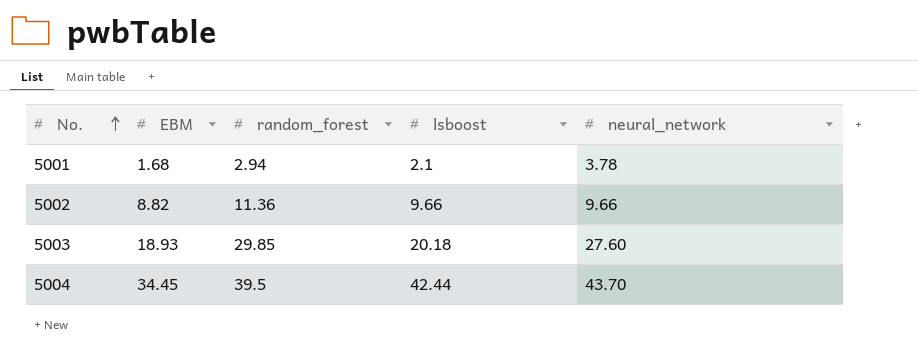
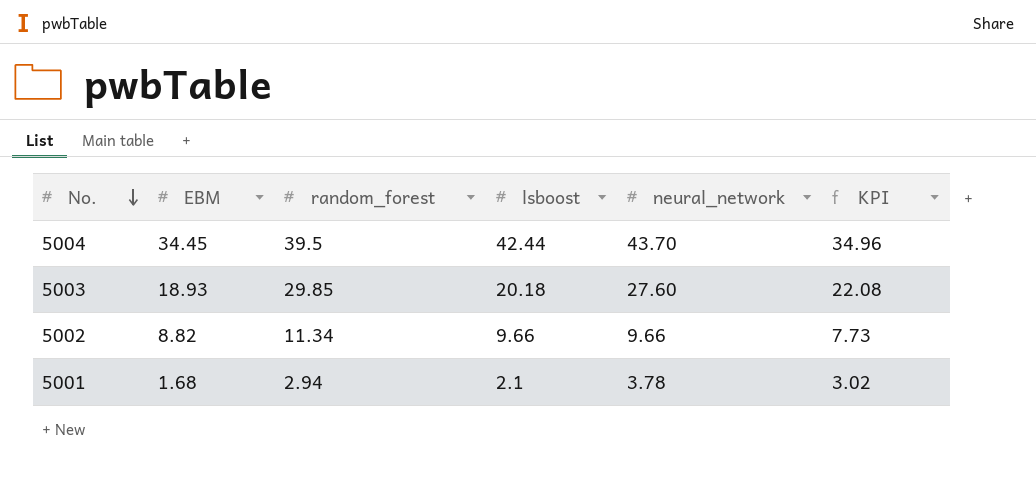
row order: No. ascending -> No. descending
column KPI | formula: none -> [neural_network] * 0.8
5002 | random_forest: 11.36 -> 11.34

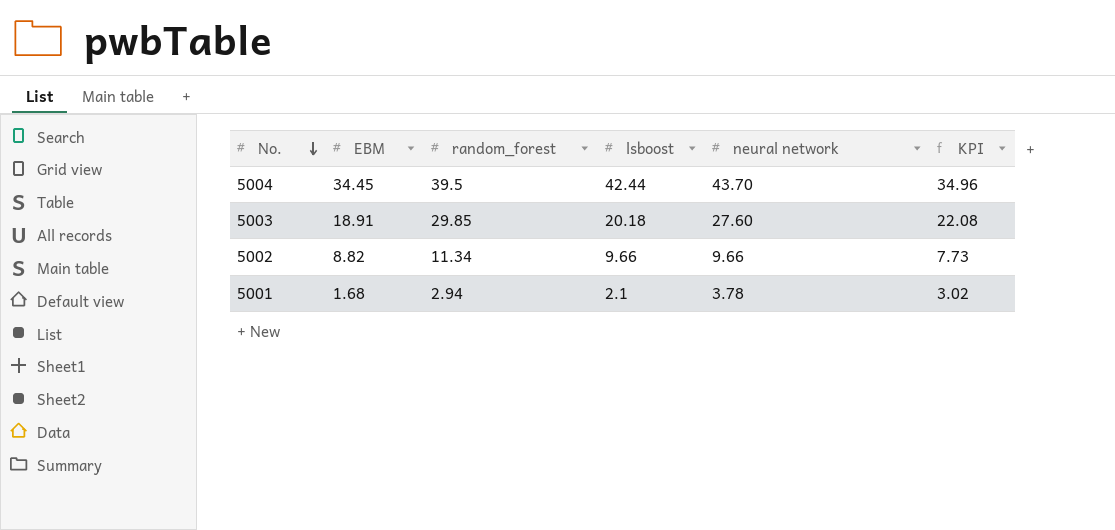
column name: neural_network -> neural network
5003 | EBM: 18.93 -> 18.91

